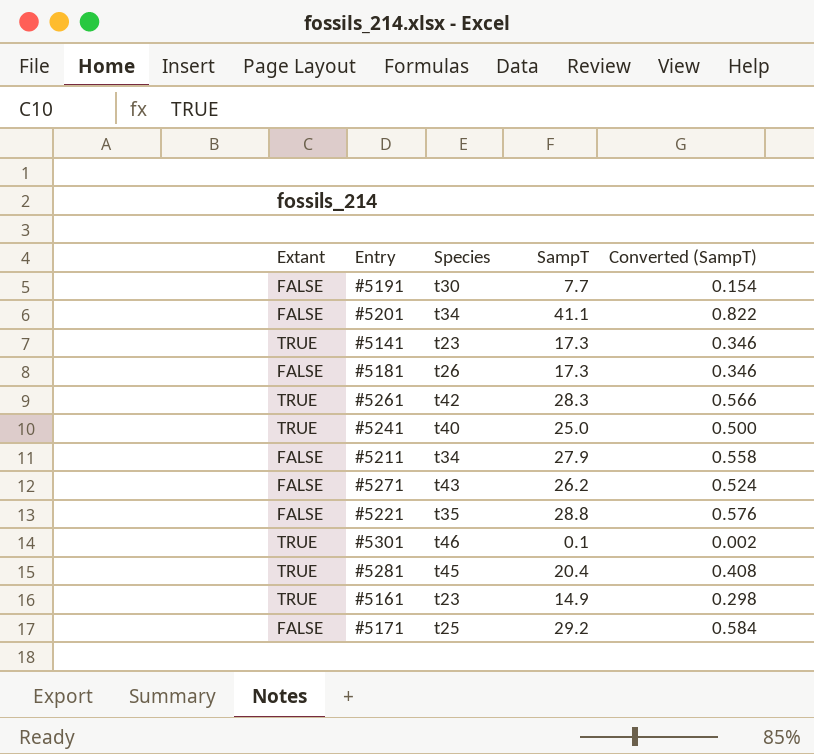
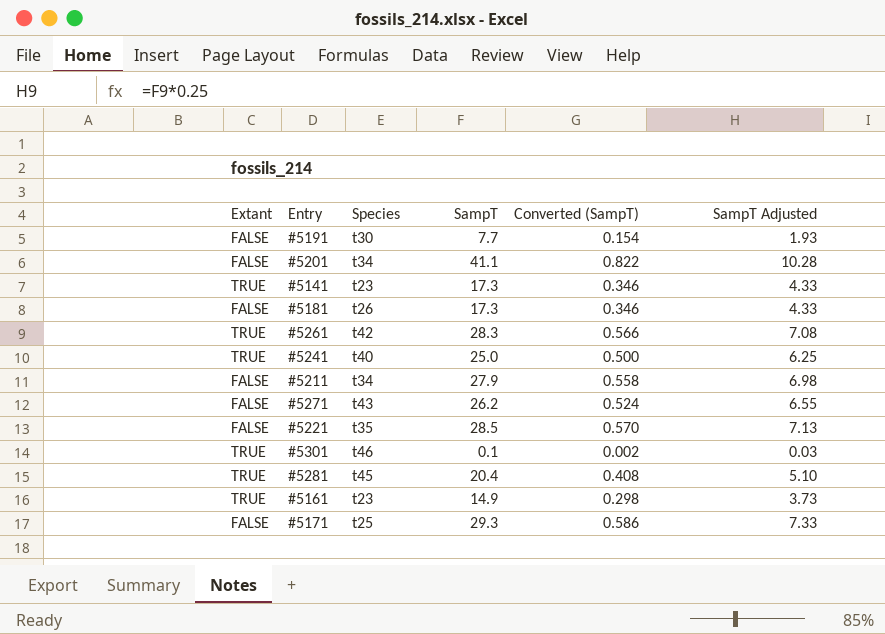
column SampT Adjusted | formula: none -> [SampT] * 0.25
#5221 | SampT: 28.8 -> 28.5
#5221 | Converted (SampT): 0.576 -> 0.570
#5171 | SampT: 29.2 -> 29.3
#5171 | Converted (SampT): 0.584 -> 0.586

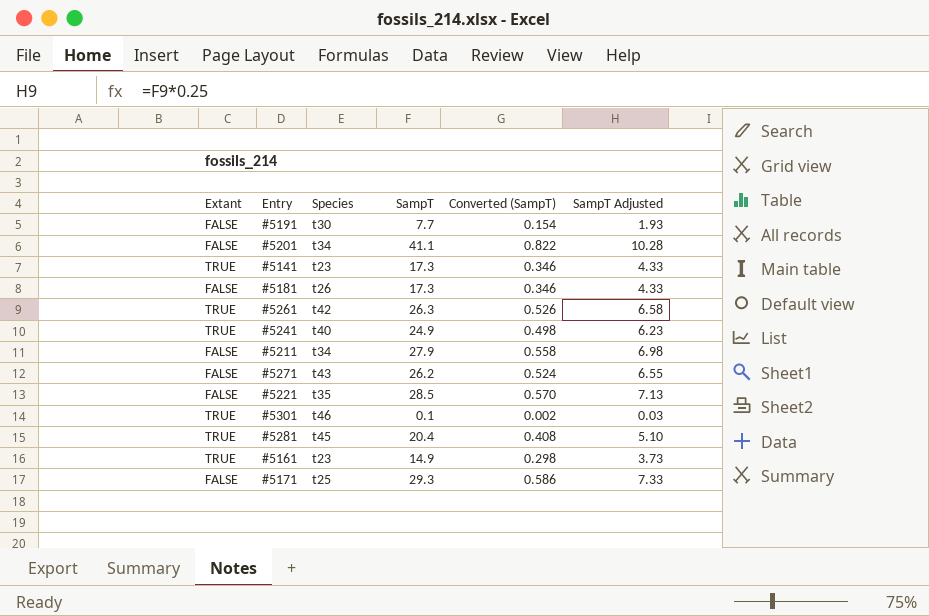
#5261 | SampT: 28.3 -> 26.3
#5261 | Converted (SampT): 0.566 -> 0.526
#5261 | SampT Adjusted: 7.08 -> 6.58
#5241 | SampT: 25.0 -> 24.9
#5241 | Converted (SampT): 0.500 -> 0.498
#5241 | SampT Adjusted: 6.25 -> 6.23

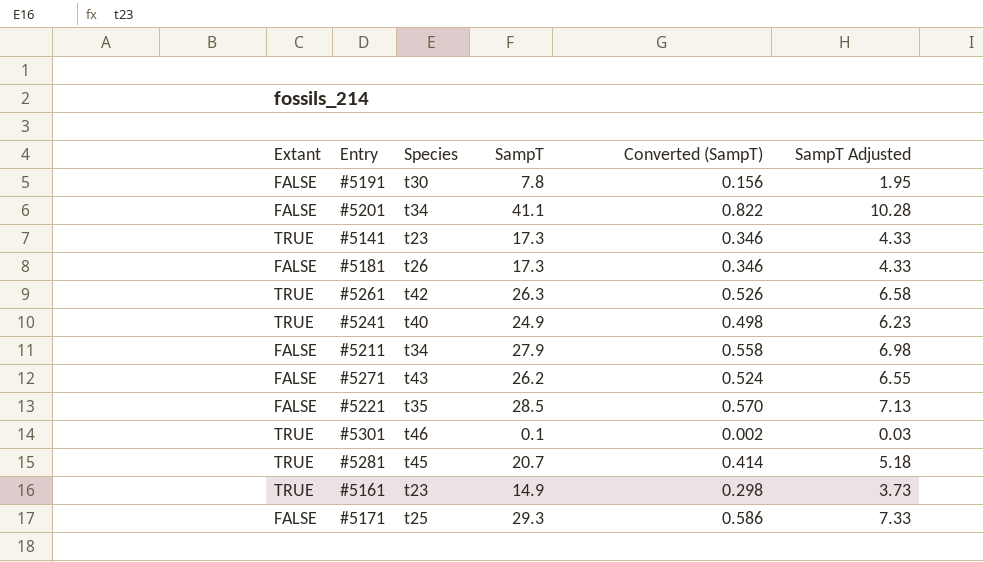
#5191 | SampT: 7.7 -> 7.8
#5191 | Converted (SampT): 0.154 -> 0.156
#5191 | SampT Adjusted: 1.93 -> 1.95
#5281 | SampT: 20.4 -> 20.7
#5281 | Converted (SampT): 0.408 -> 0.414
#5281 | SampT Adjusted: 5.10 -> 5.18

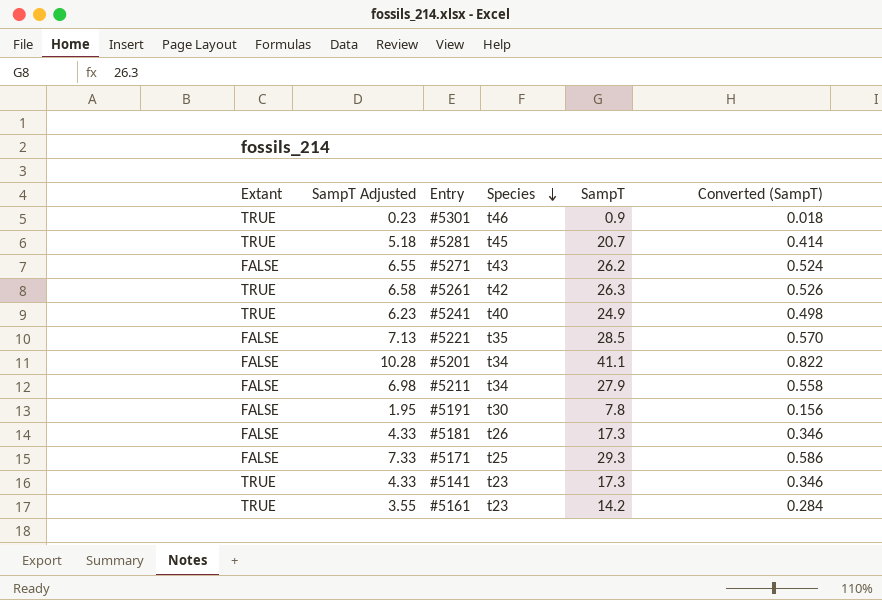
row order: none -> Species descending
column SampT Adjusted | position: 6 -> 2
#5301 | SampT Adjusted: 0.03 -> 0.23
#5301 | SampT: 0.1 -> 0.9
#5301 | Converted (SampT): 0.002 -> 0.018
#5161 | SampT Adjusted: 3.73 -> 3.55
#5161 | SampT: 14.9 -> 14.2
#5161 | Converted (SampT): 0.298 -> 0.284

